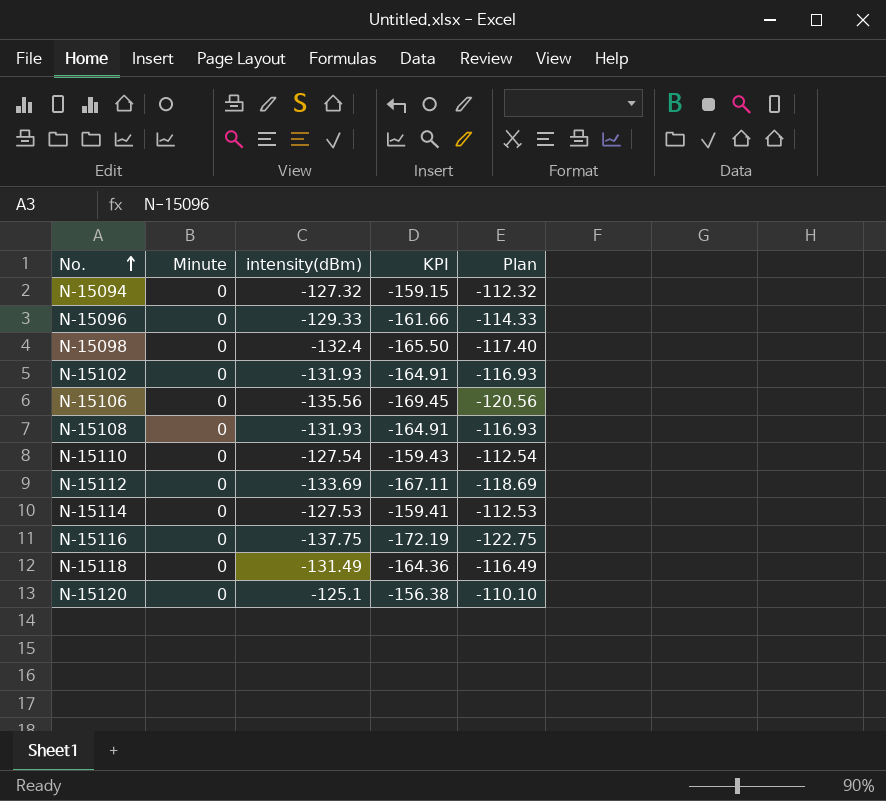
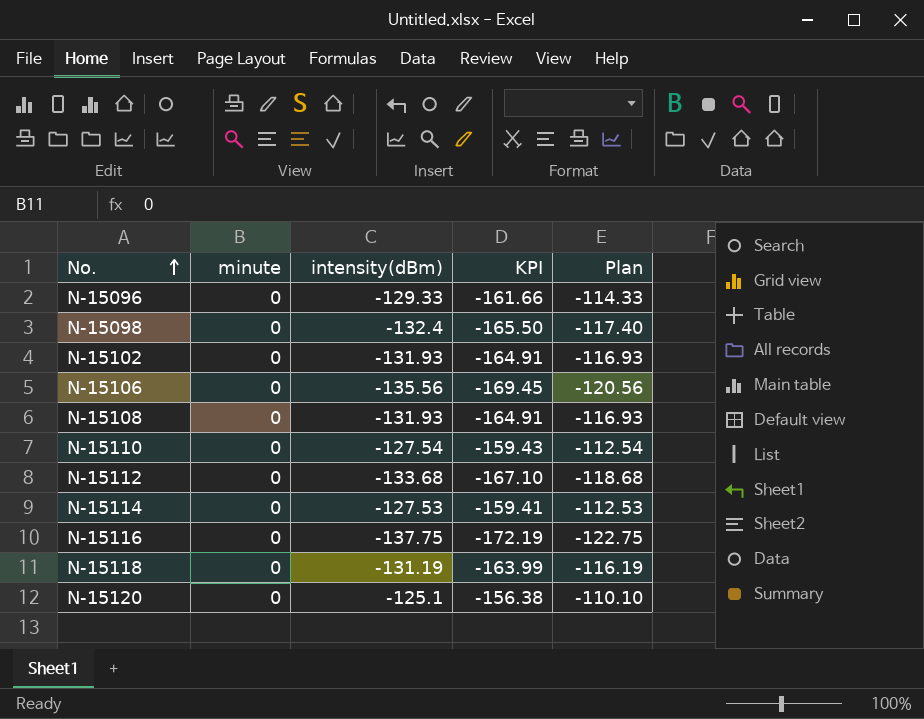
column name: Minute -> minute
row N-15094: 0 | -127.32 | -159.15 | -112.32 -> none
N-15112 | intensity(dBm): -133.69 -> -133.68
N-15112 | KPI: -167.11 -> -167.10
N-15112 | Plan: -118.69 -> -118.68
N-15118 | intensity(dBm): -131.49 -> -131.19
N-15118 | KPI: -164.36 -> -163.99
N-15118 | Plan: -116.49 -> -116.19

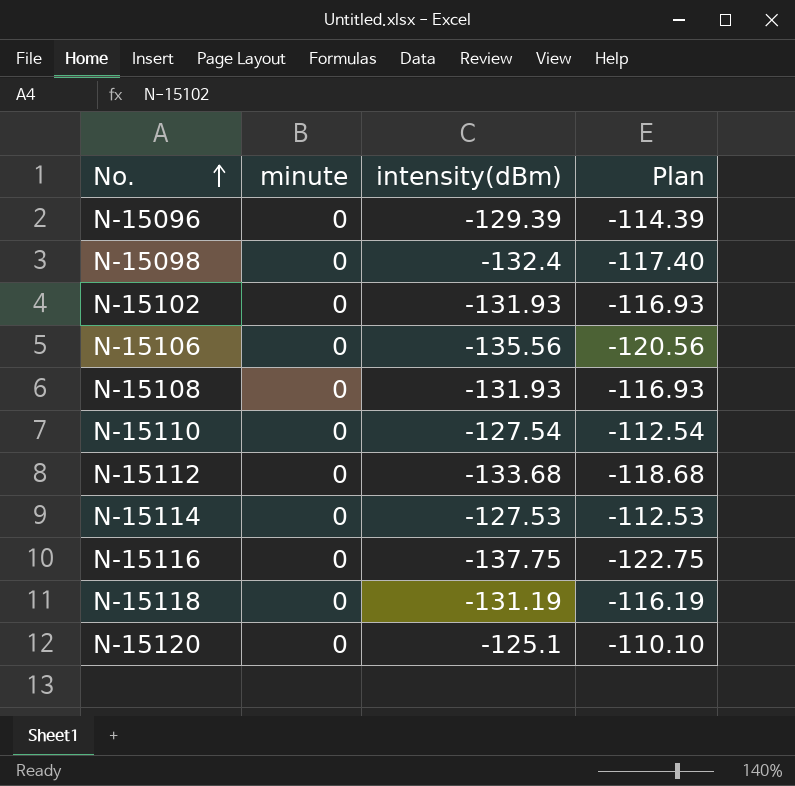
column KPI | formula: [intensity(dBm)] * 1.25 -> none
N-15096 | intensity(dBm): -129.33 -> -129.39
N-15096 | Plan: -114.33 -> -114.39

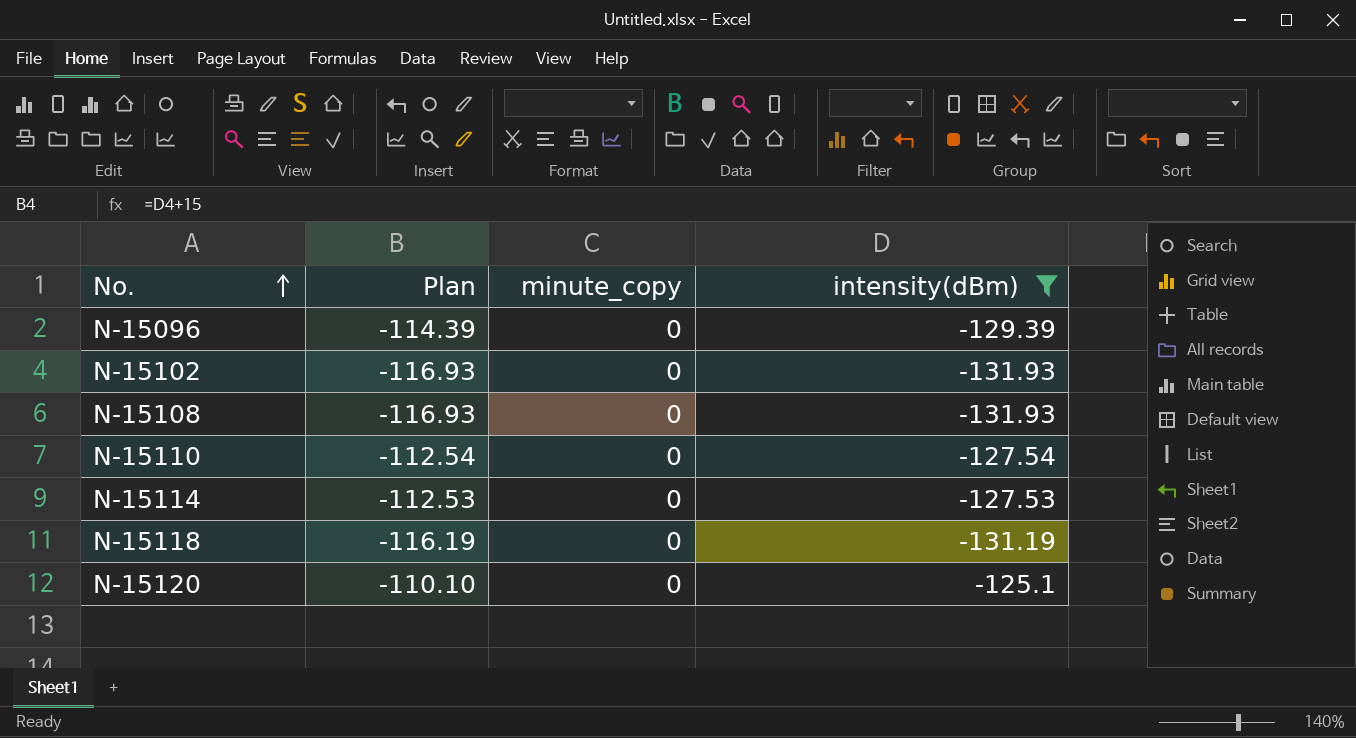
filter: none -> intensity(dBm) >= -131.93
column Plan | position: 4 -> 2
column name: minute -> minute_copy

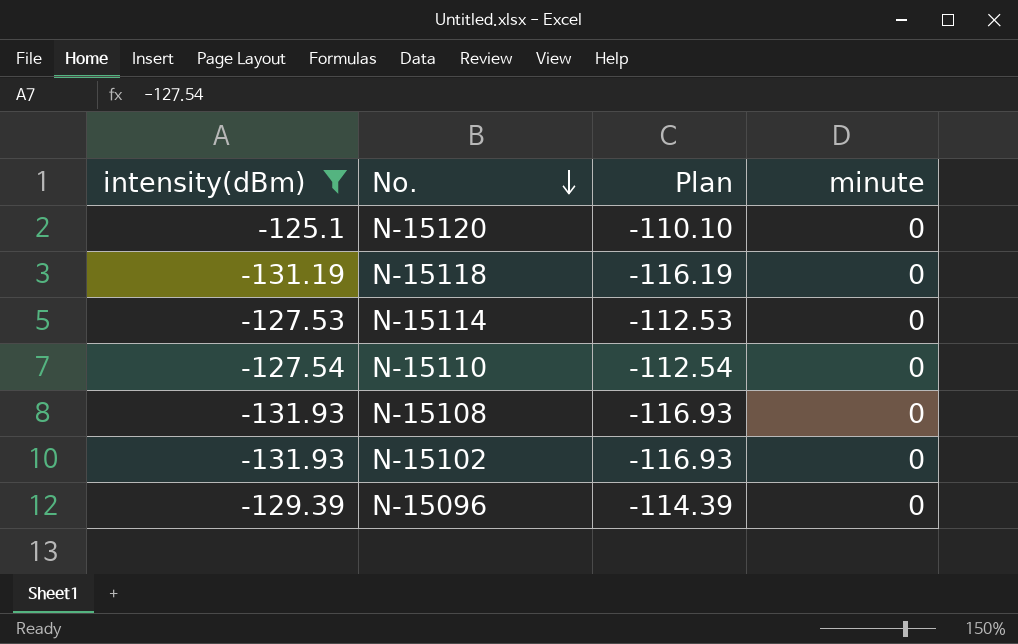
row order: No. ascending -> No. descending
column intensity(dBm) | position: 4 -> 1
column name: minute_copy -> minute

